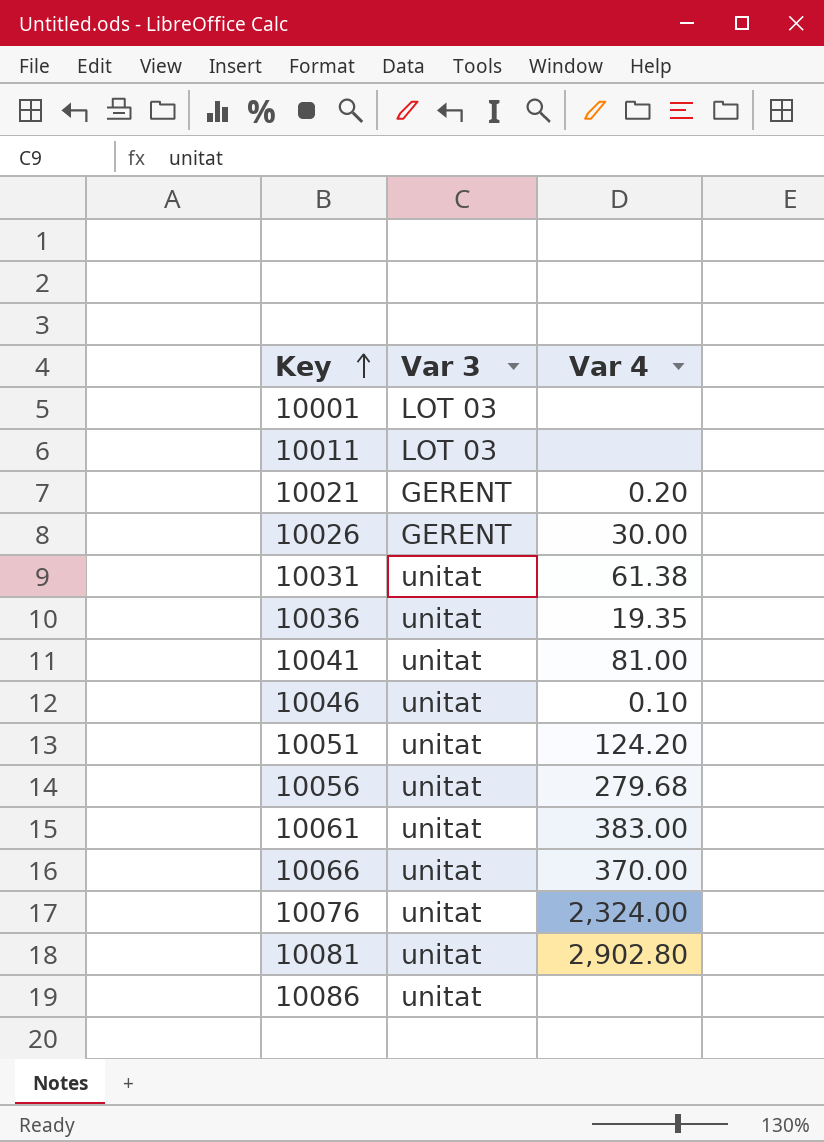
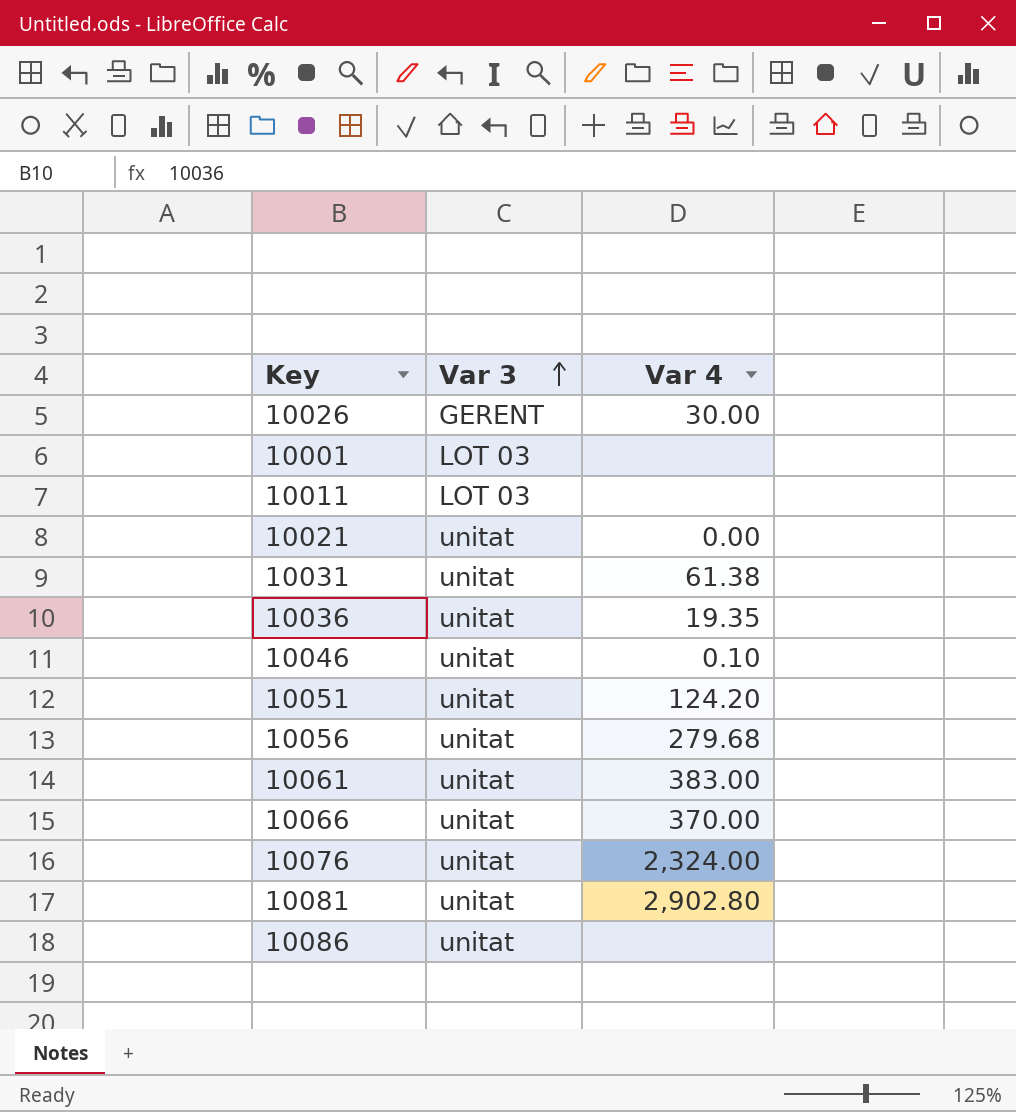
row order: Key ascending -> Var 3 ascending
row 10041: unitat | 81.00 -> none
10021 | Var 3: GERENT -> unitat
10021 | Var 4: 0.20 -> 0.00

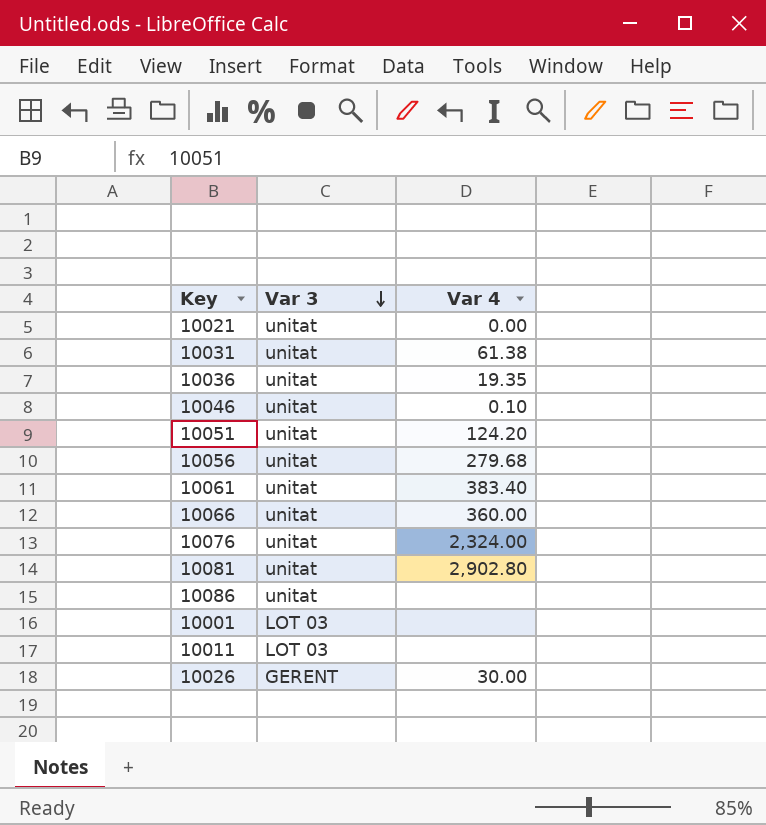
row order: Var 3 ascending -> Var 3 descending
10061 | Var 4: 383.00 -> 383.40
10066 | Var 4: 370.00 -> 360.00

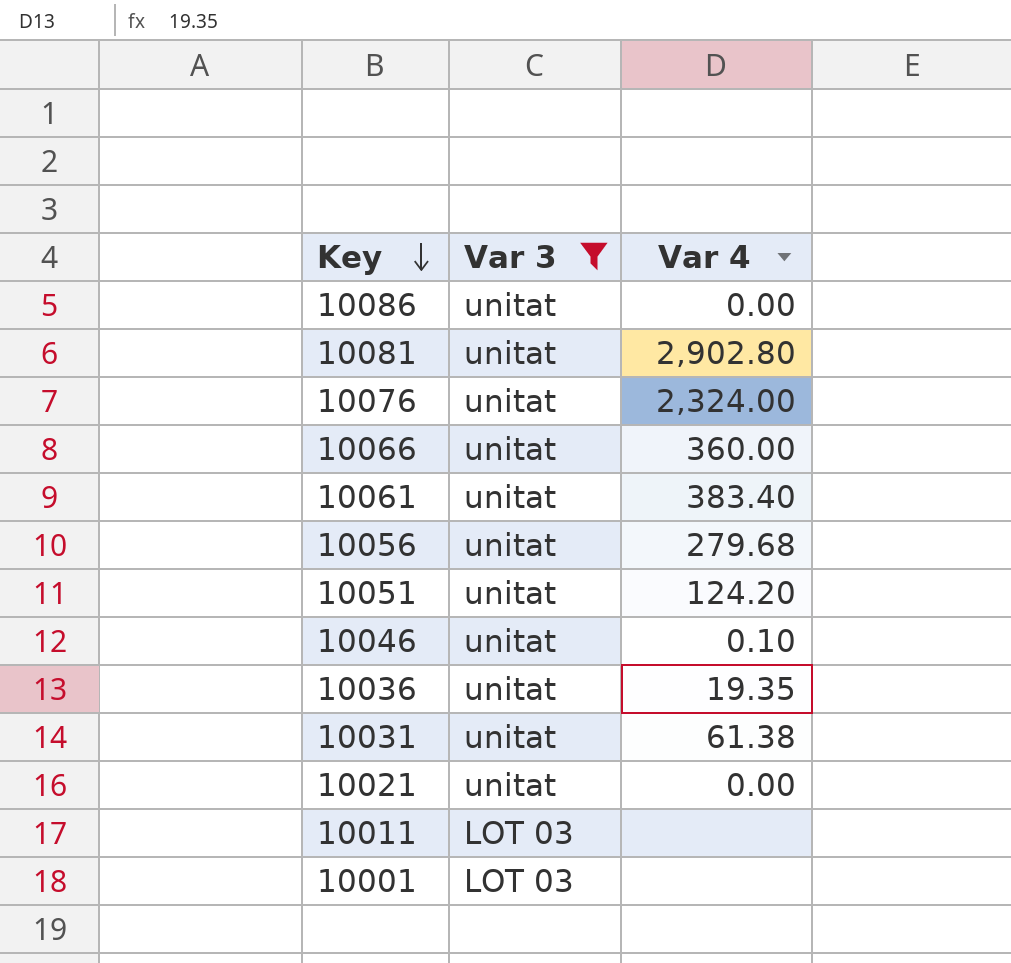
filter: none -> Var 3 != GERENT
row order: Var 3 descending -> Key descending
10086 | Var 4: none -> 0.00

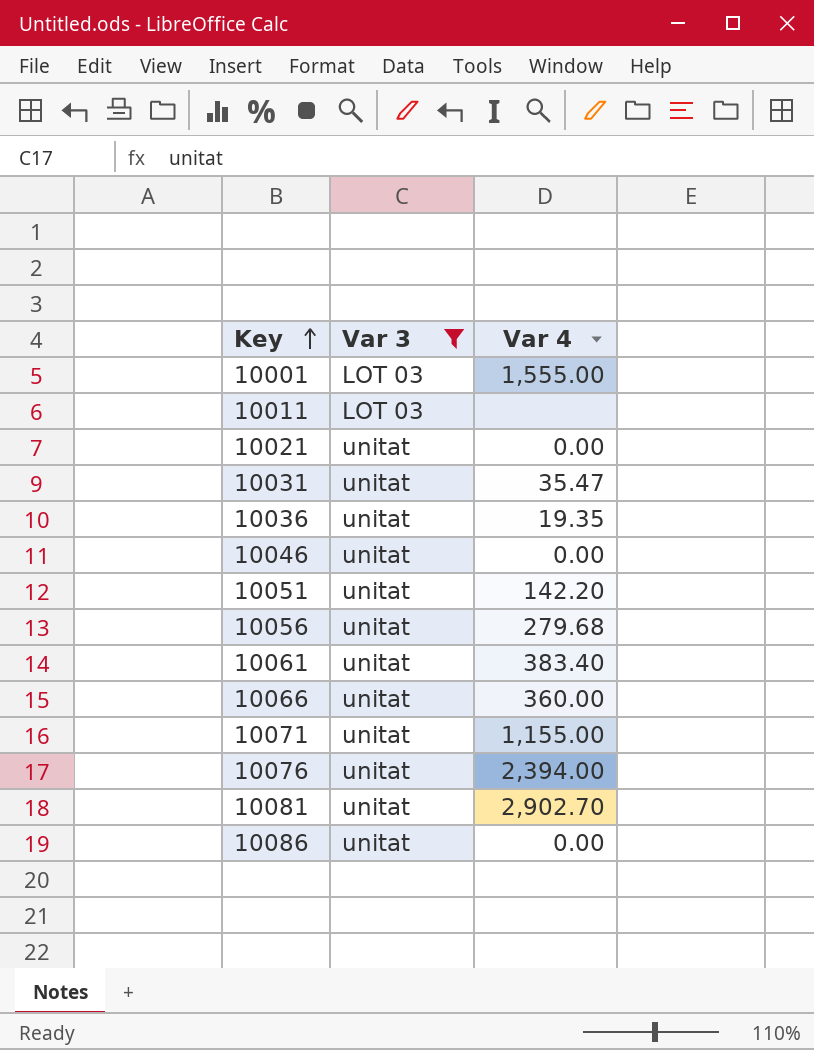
row order: Key descending -> Key ascending
10001 | Var 4: none -> 1,555.00
10031 | Var 4: 61.38 -> 35.47
10046 | Var 4: 0.10 -> 0.00
10051 | Var 4: 124.20 -> 142.20
row 10071: none -> unitat | 1,155.00
10076 | Var 4: 2,324.00 -> 2,394.00
10081 | Var 4: 2,902.80 -> 2,902.70

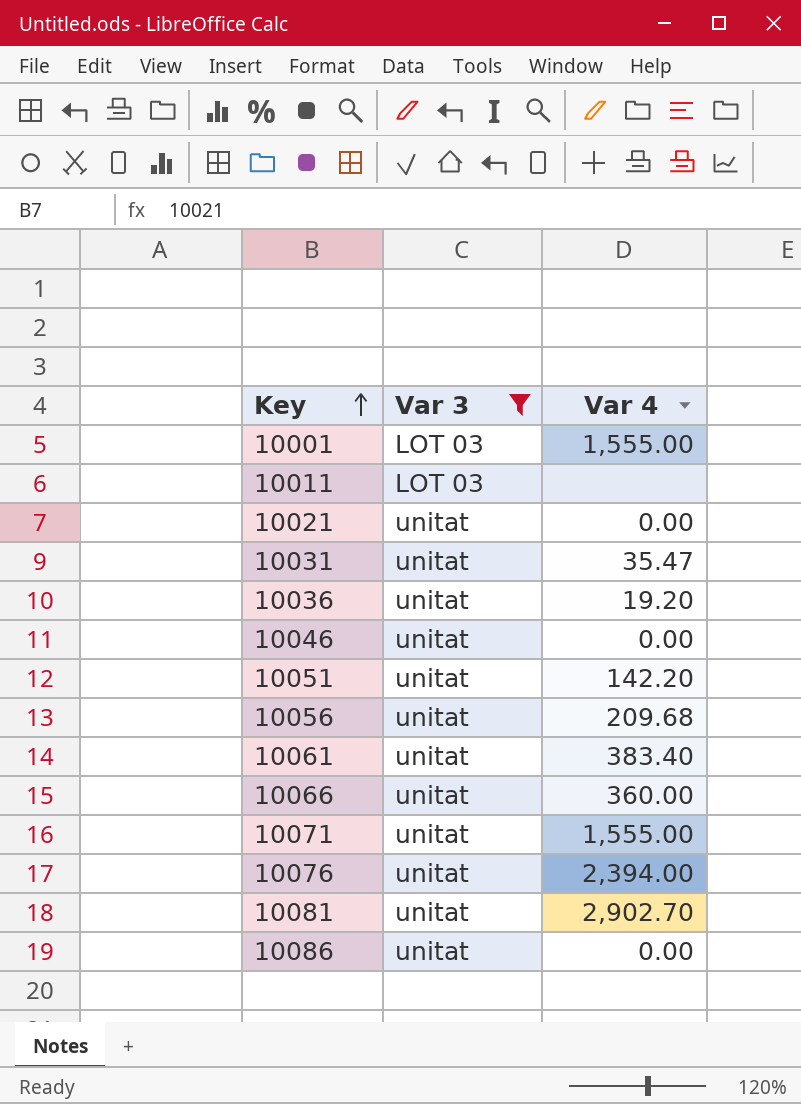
10036 | Var 4: 19.35 -> 19.20
10056 | Var 4: 279.68 -> 209.68
10071 | Var 4: 1,155.00 -> 1,555.00

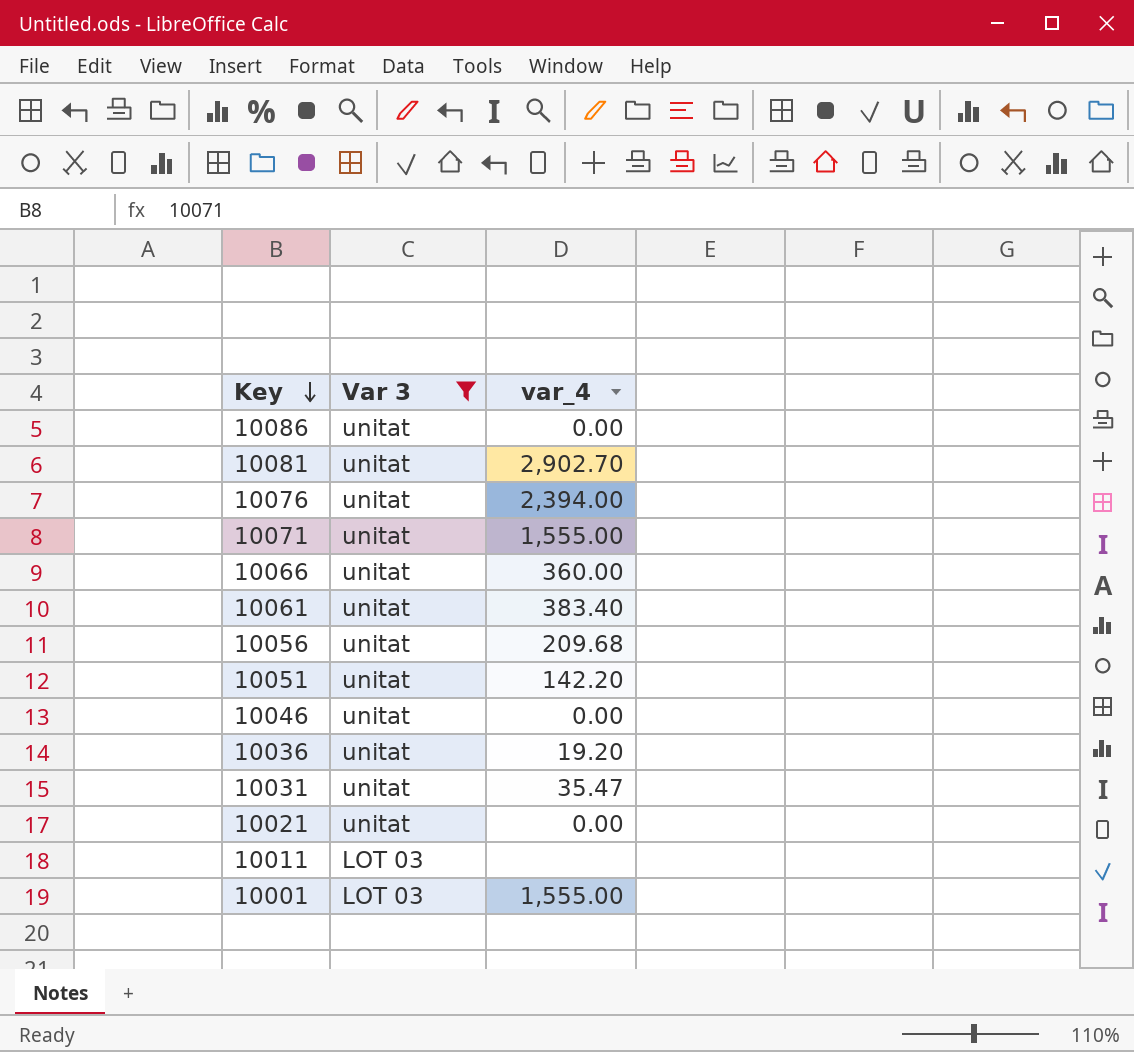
row order: Key ascending -> Key descending
column name: Var 4 -> var_4

